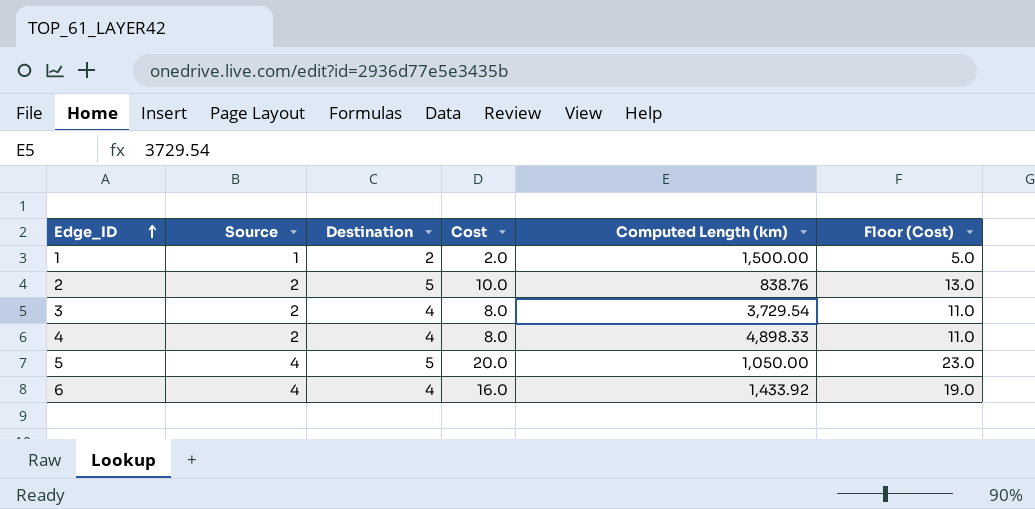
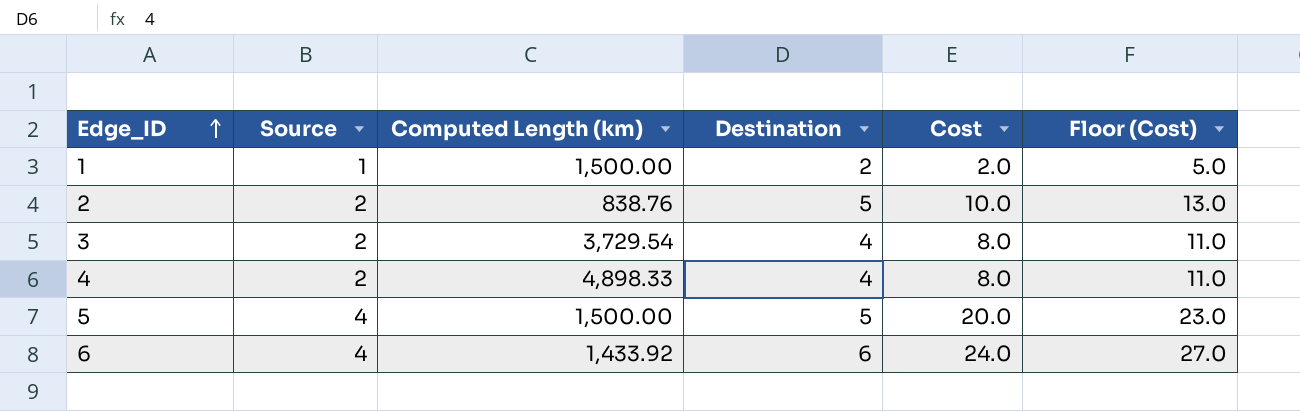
column Computed Length (km) | position: 5 -> 3
5 | Computed Length (km): 1,050.00 -> 1,500.00
6 | Destination: 4 -> 6
6 | Cost: 16.0 -> 24.0
6 | Floor (Cost): 19.0 -> 27.0

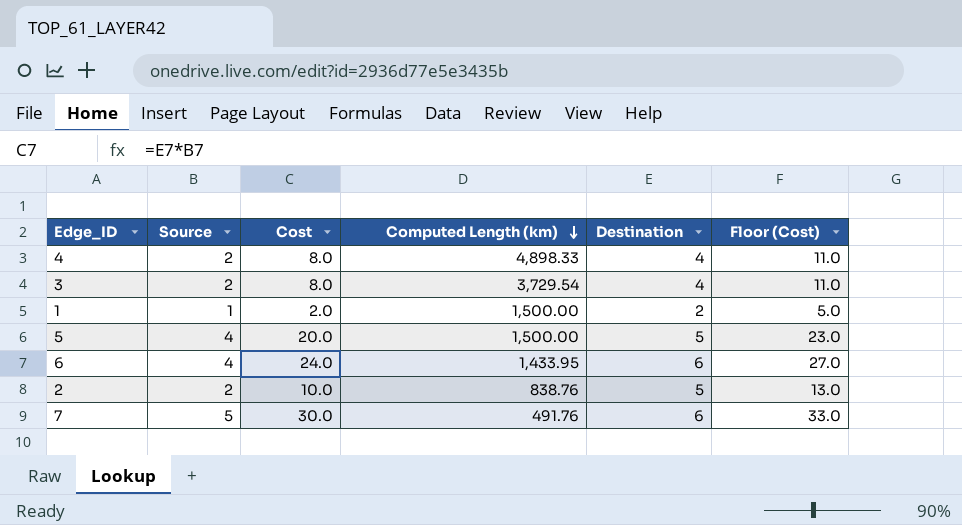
row order: Edge_ID ascending -> Computed Length (km) descending
column Cost | position: 5 -> 3
6 | Computed Length (km): 1,433.92 -> 1,433.95
row 7: none -> 5 | 30.0 | 491.76 | 6 | 33.0

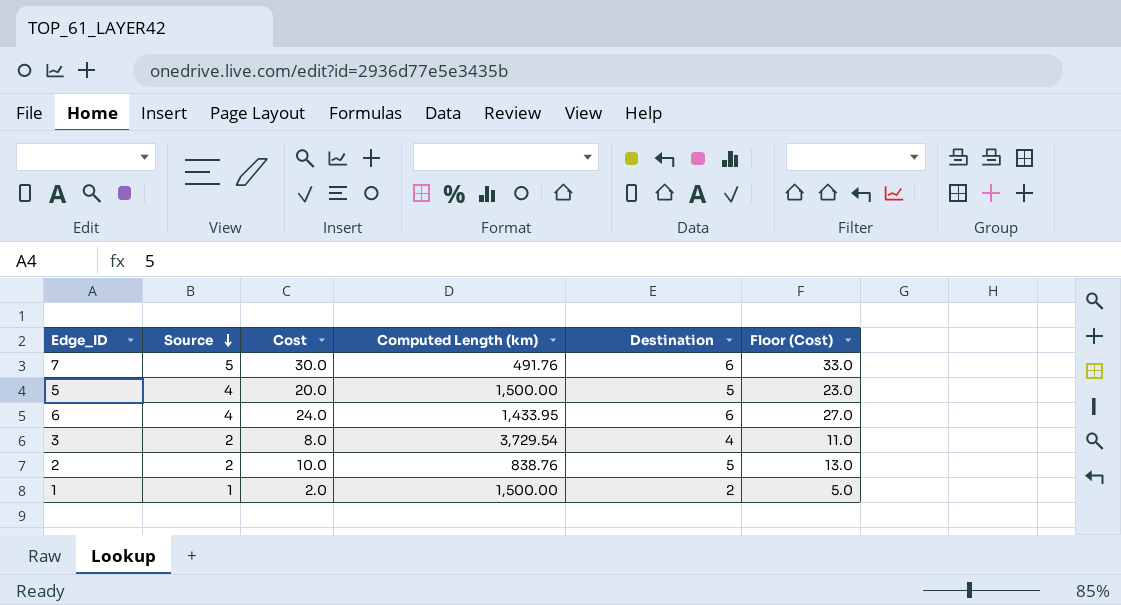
row order: Computed Length (km) descending -> Source descending
row 4: 2 | 8.0 | 4,898.33 | 4 | 11.0 -> none

